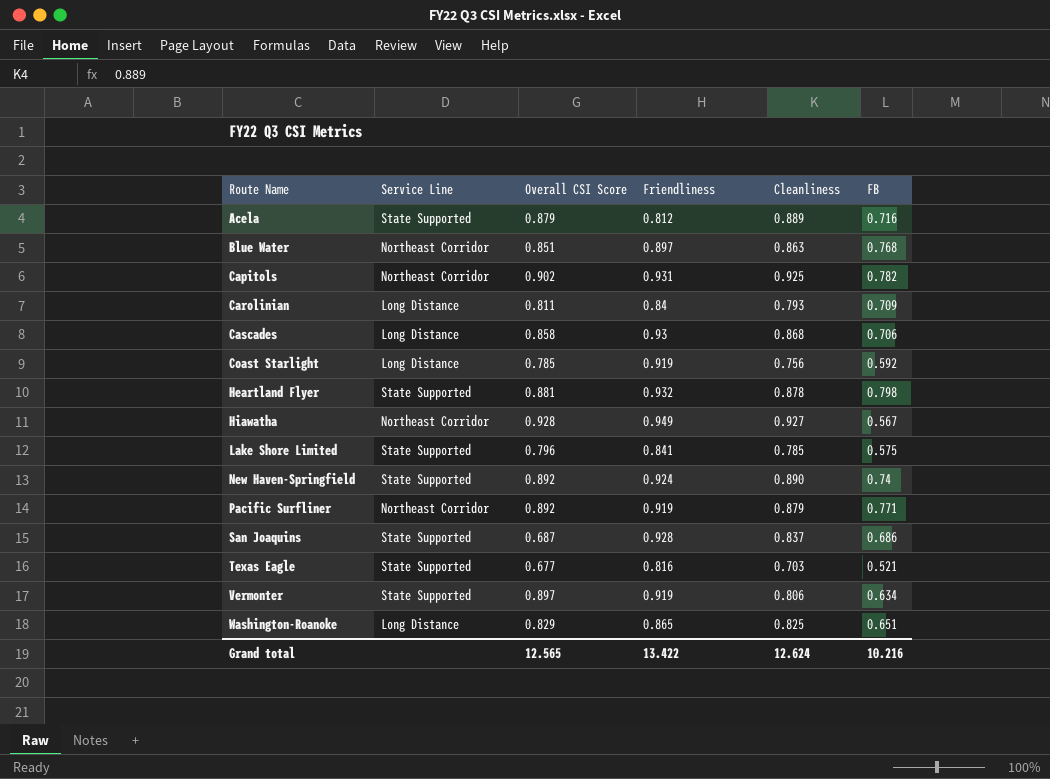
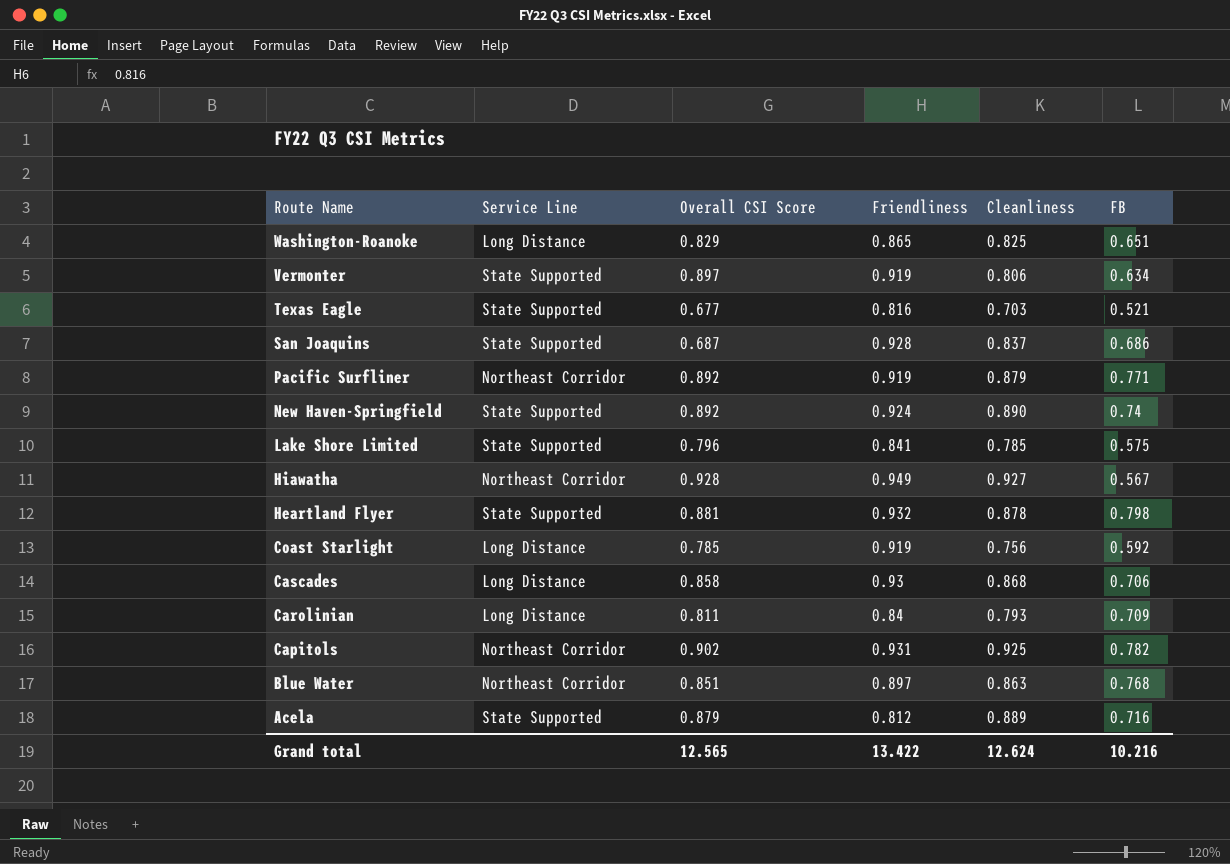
row order: Route Name ascending -> Route Name descending

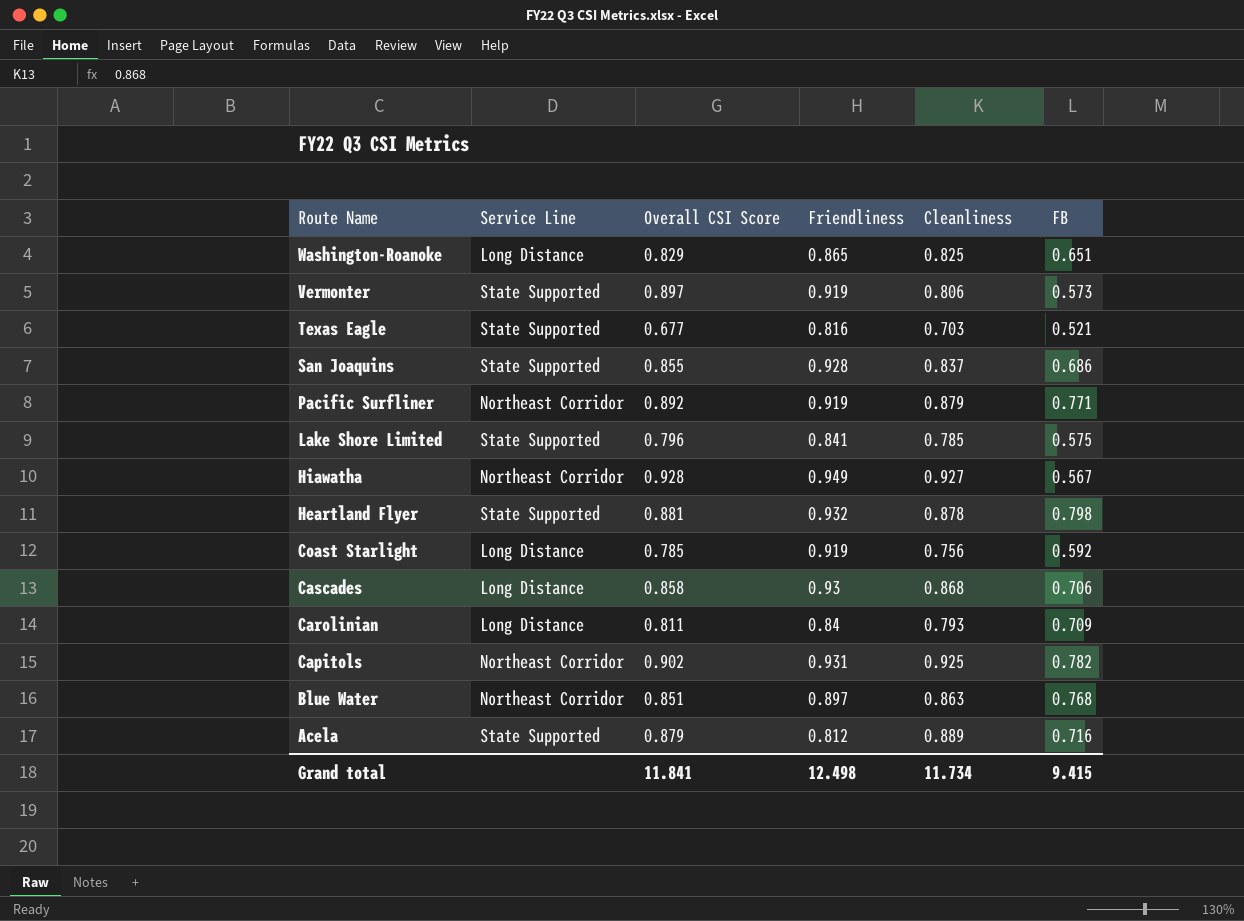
row New Haven-Springfield: State Supported | 0.892 | 0.924 | 0.890 | 0.74 -> none
Vermonter | FB: 0.634 -> 0.573
San Joaquins | Overall CSI Score: 0.687 -> 0.855
Grand total | Overall CSI Score: 12.565 -> 11.841
Grand total | Friendliness: 13.422 -> 12.498
Grand total | Cleanliness: 12.624 -> 11.734
Grand total | FB: 10.216 -> 9.415

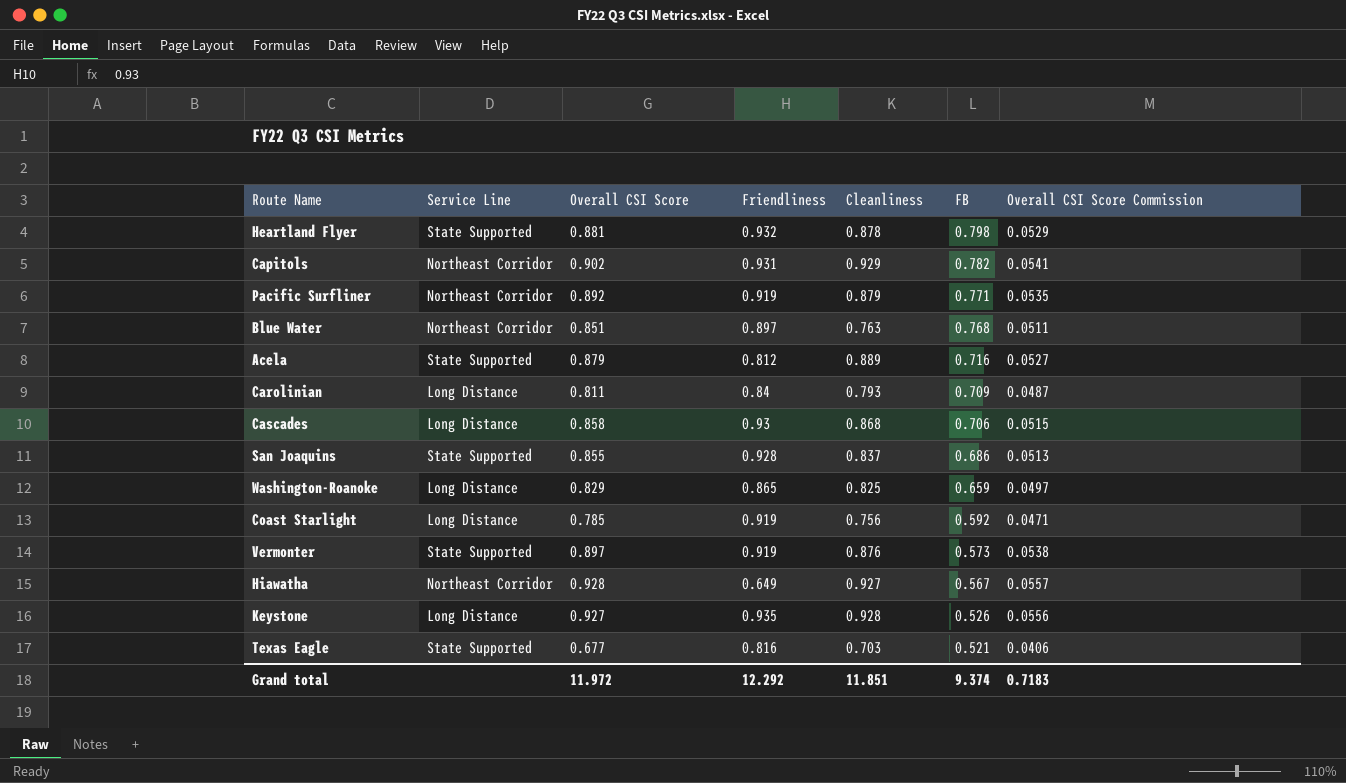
row order: Route Name descending -> FB descending
column Overall CSI Score Commission | formula: none -> [Overall CSI Score] * 0.06
row Lake Shore Limited: State Supported | 0.796 | 0.841 | 0.785 | 0.575 -> none
Capitols | Cleanliness: 0.925 -> 0.929
Blue Water | Cleanliness: 0.863 -> 0.763
Washington-Roanoke | FB: 0.651 -> 0.659
Vermonter | Cleanliness: 0.806 -> 0.876
Hiawatha | Friendliness: 0.949 -> 0.649
row Keystone: none -> Long Distance | 0.927 | 0.935 | 0.928 | 0.526 | 0.0556
Grand total | Overall CSI Score: 11.841 -> 11.972
Grand total | Friendliness: 12.498 -> 12.292
Grand total | Cleanliness: 11.734 -> 11.851
Grand total | FB: 9.415 -> 9.374

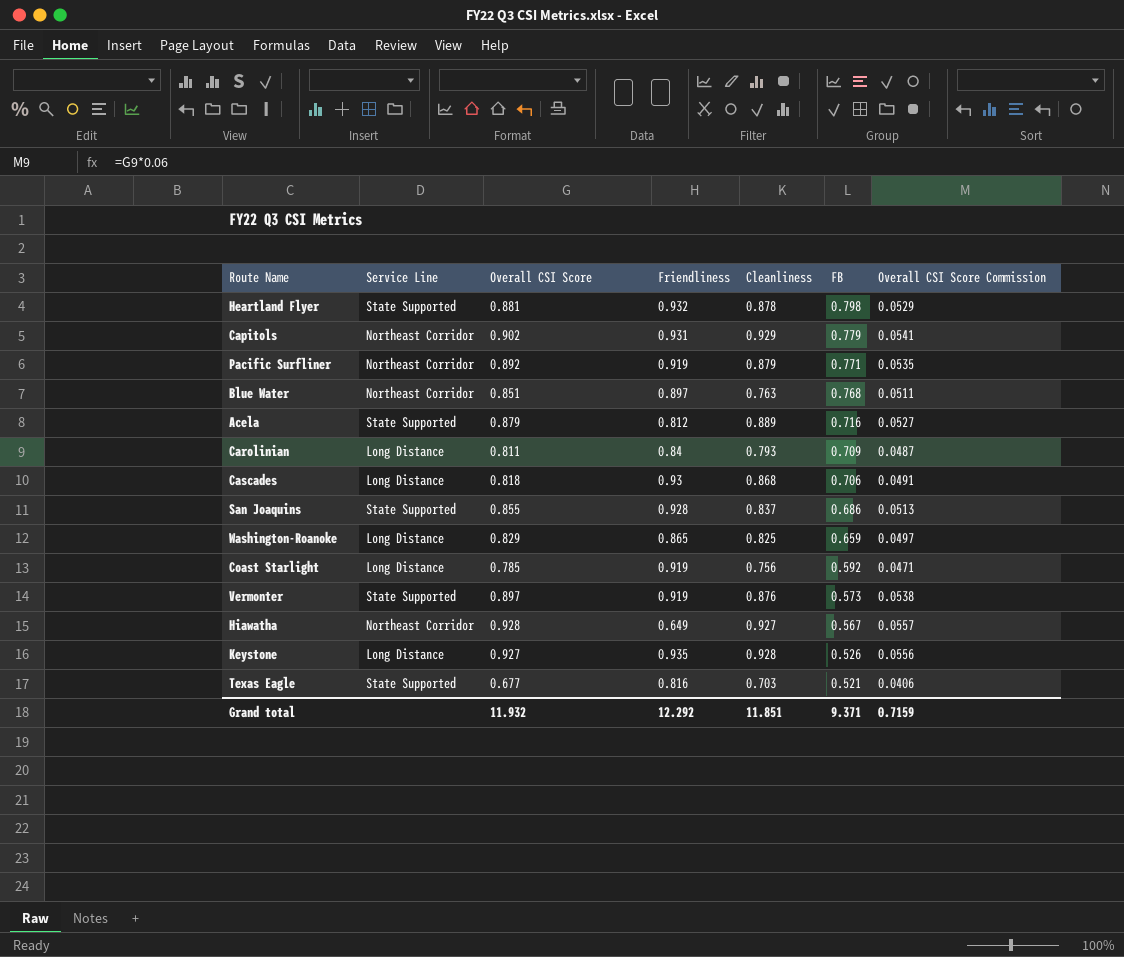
Capitols | FB: 0.782 -> 0.779
Cascades | Overall CSI Score: 0.858 -> 0.818
Cascades | Overall CSI Score Commission: 0.0515 -> 0.0491
Grand total | Overall CSI Score: 11.972 -> 11.932
Grand total | FB: 9.374 -> 9.371
Grand total | Overall CSI Score Commission: 0.7183 -> 0.7159

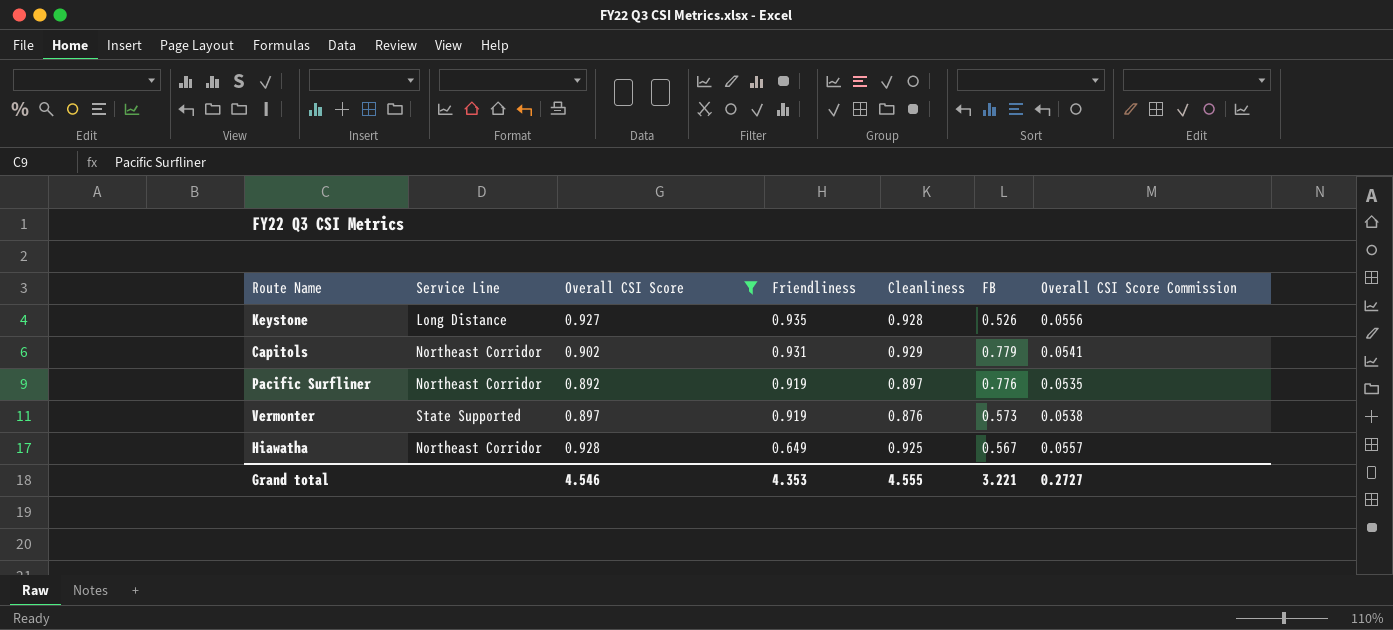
filter: none -> Overall CSI Score >= 0.892
row order: FB descending -> Friendliness descending
Pacific Surfliner | Cleanliness: 0.879 -> 0.897
Pacific Surfliner | FB: 0.771 -> 0.776
Hiawatha | Cleanliness: 0.927 -> 0.925
Grand total | Overall CSI Score: 11.932 -> 4.546
Grand total | Friendliness: 12.292 -> 4.353
Grand total | Cleanliness: 11.851 -> 4.555
Grand total | FB: 9.371 -> 3.221
Grand total | Overall CSI Score Commission: 0.7159 -> 0.2727

